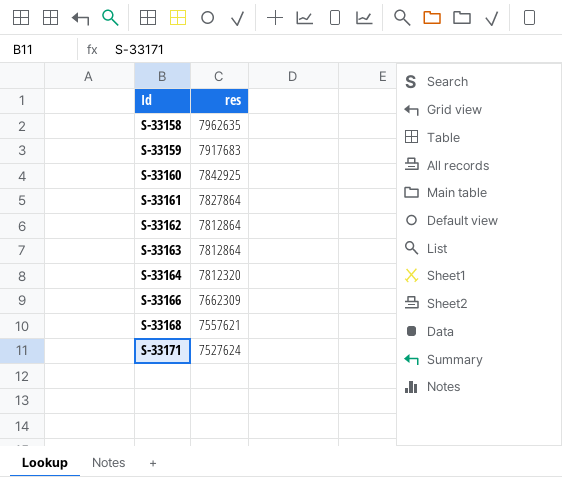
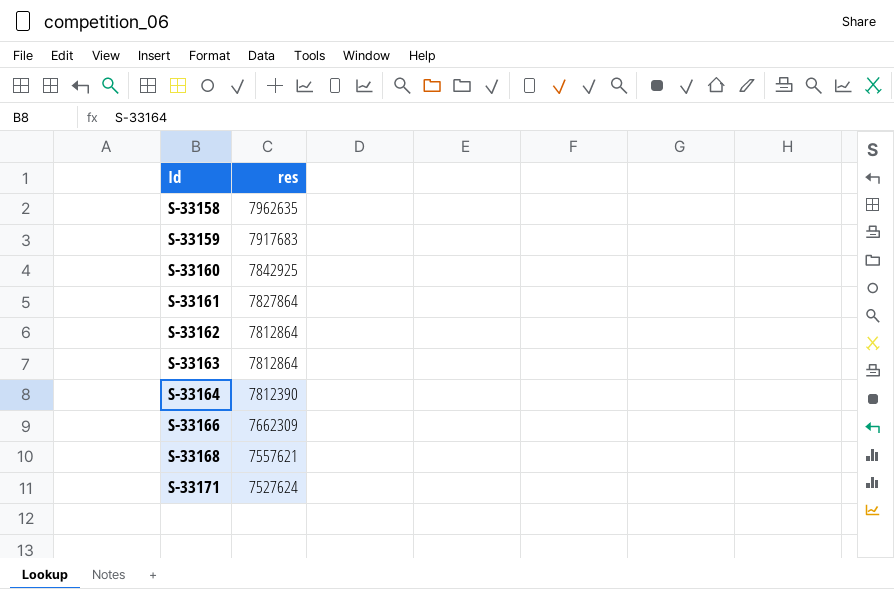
S-33164 | res: 7812320 -> 7812390

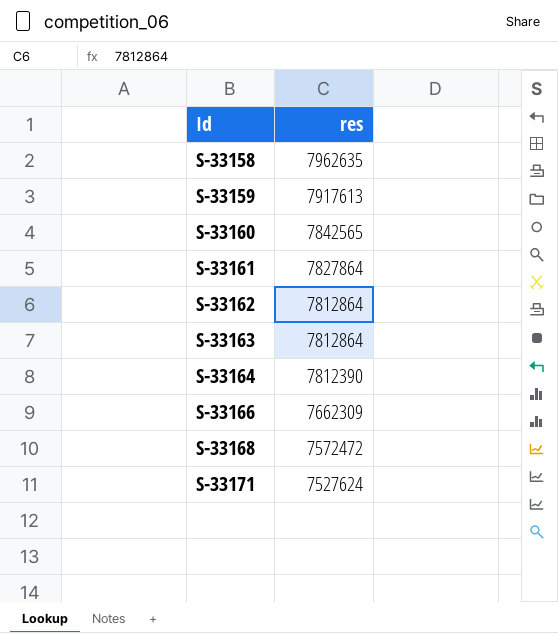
S-33159 | res: 7917683 -> 7917613
S-33160 | res: 7842925 -> 7842565
S-33168 | res: 7557621 -> 7572472

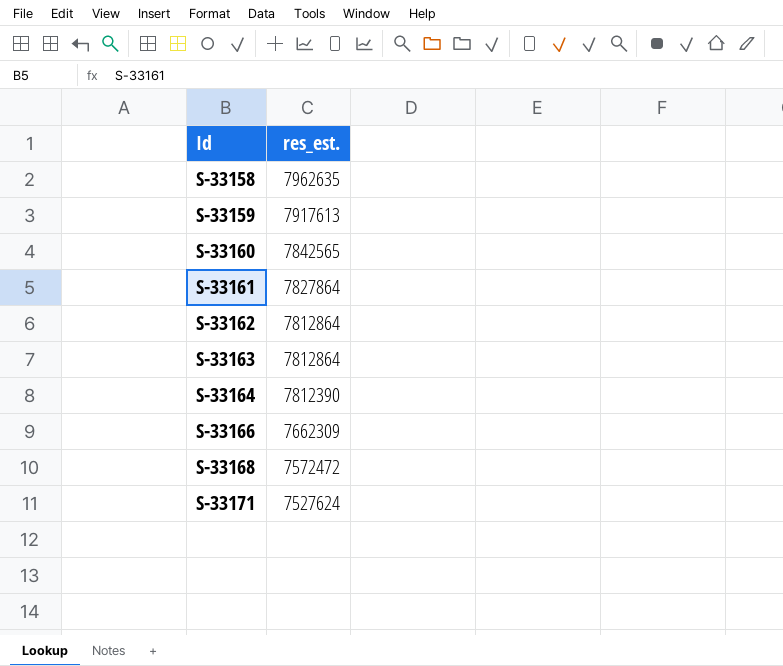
column name: res -> res_est.

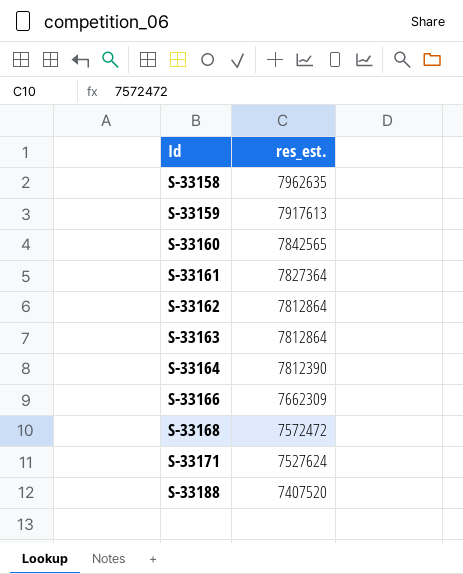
S-33161 | res_est.: 7827864 -> 7827364
row S-33188: none -> 7407520

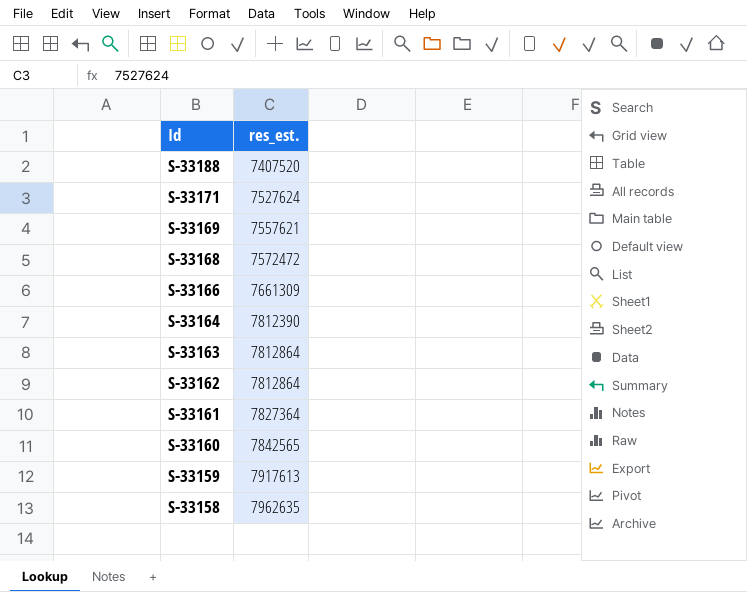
row order: Id ascending -> Id descending
row S-33169: none -> 7557621
S-33166 | res_est.: 7662309 -> 7661309

